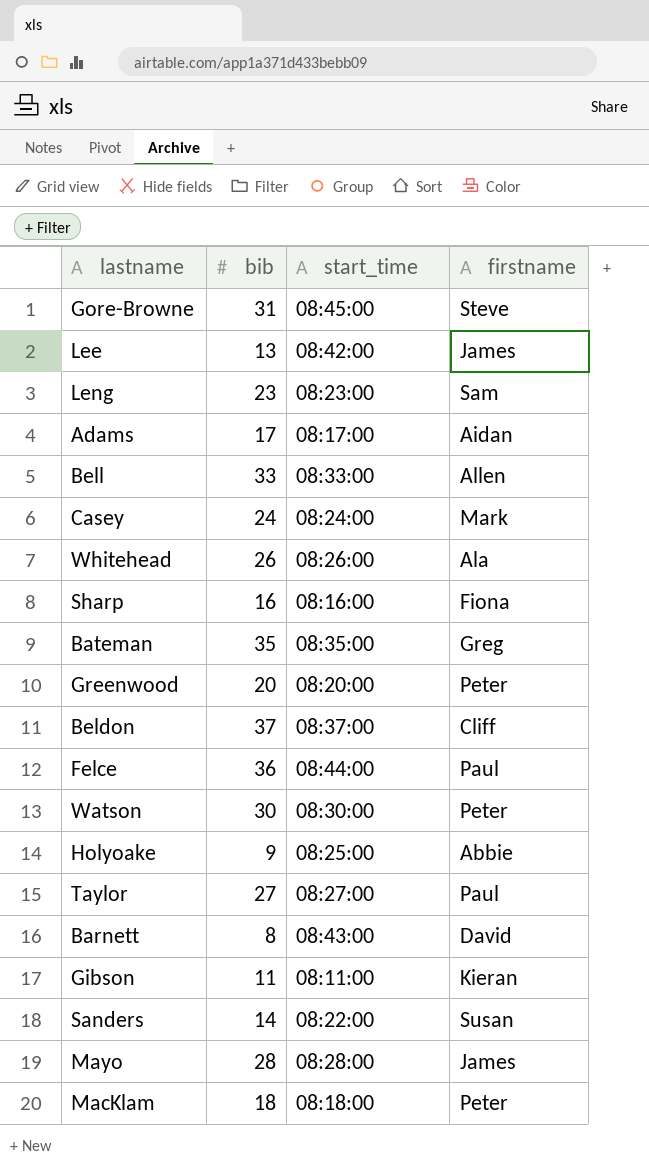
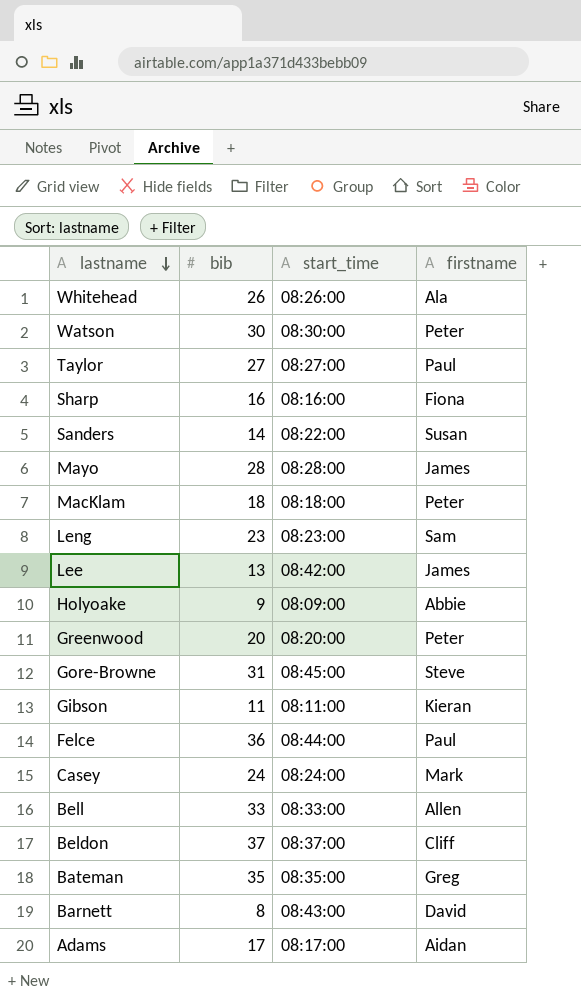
row order: none -> lastname descending
Holyoake | start_time: 08:25:00 -> 08:09:00

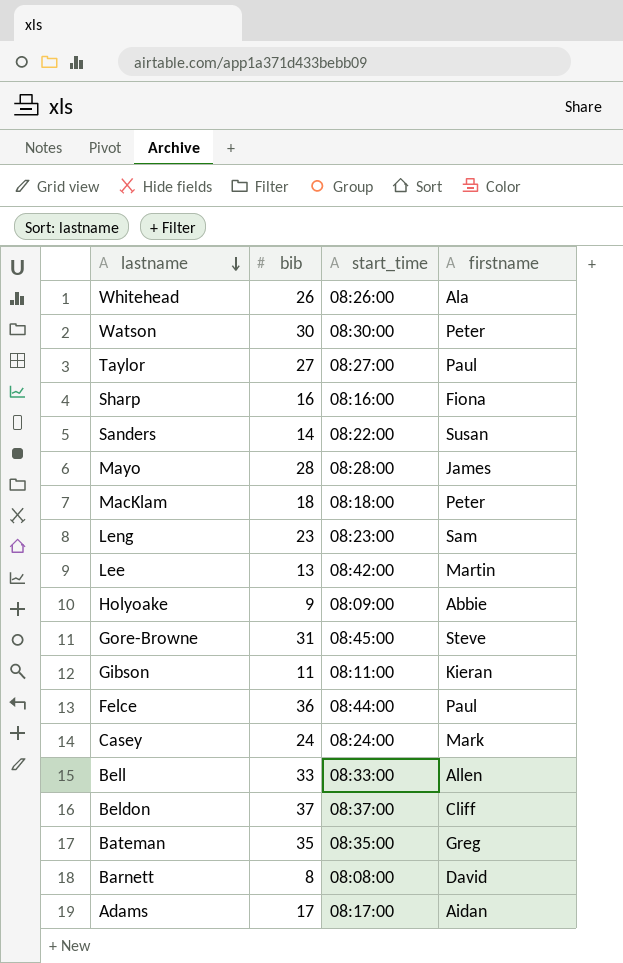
row Greenwood: 20 | 08:20:00 | Peter -> none
Lee | firstname: James -> Martin
Barnett | start_time: 08:43:00 -> 08:08:00

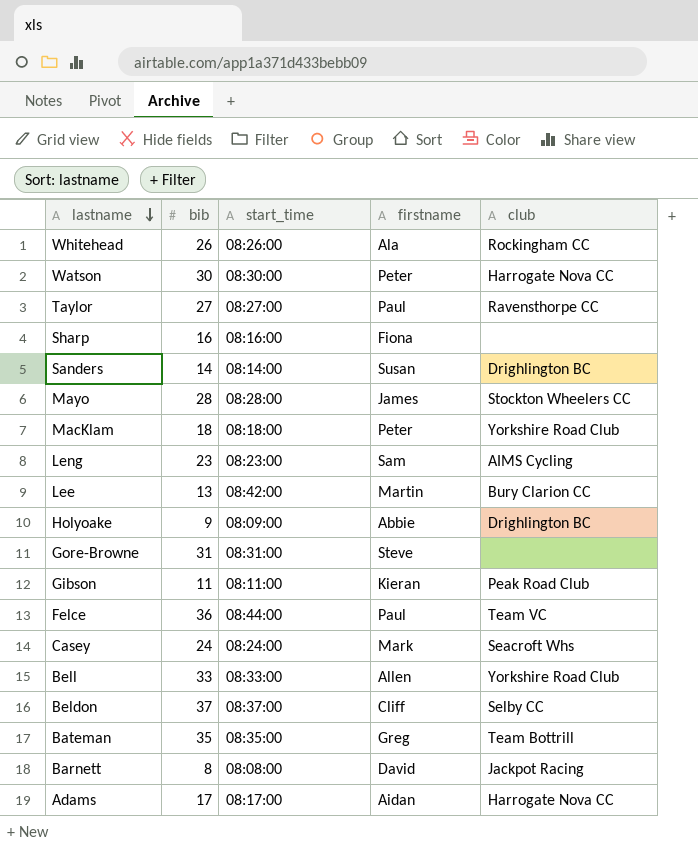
column club | position: none -> 5
Sanders | start_time: 08:22:00 -> 08:14:00
Gore-Browne | start_time: 08:45:00 -> 08:31:00

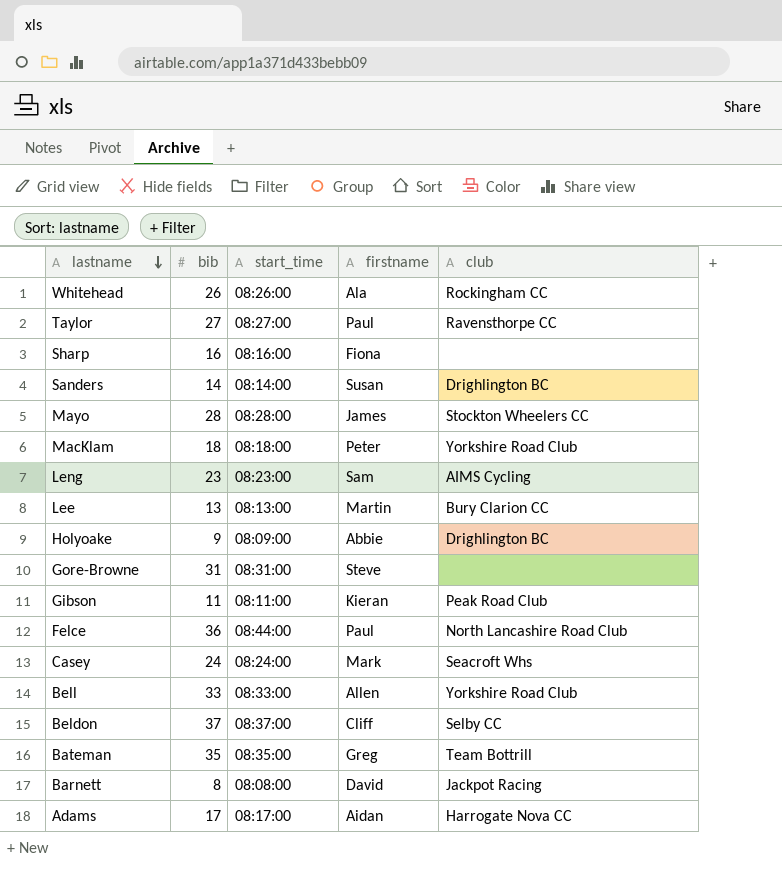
row Watson: 30 | 08:30:00 | Peter | Harrogate Nova CC -> none
Lee | start_time: 08:42:00 -> 08:13:00
Felce | club: Team VC -> North Lancashire Road Club

